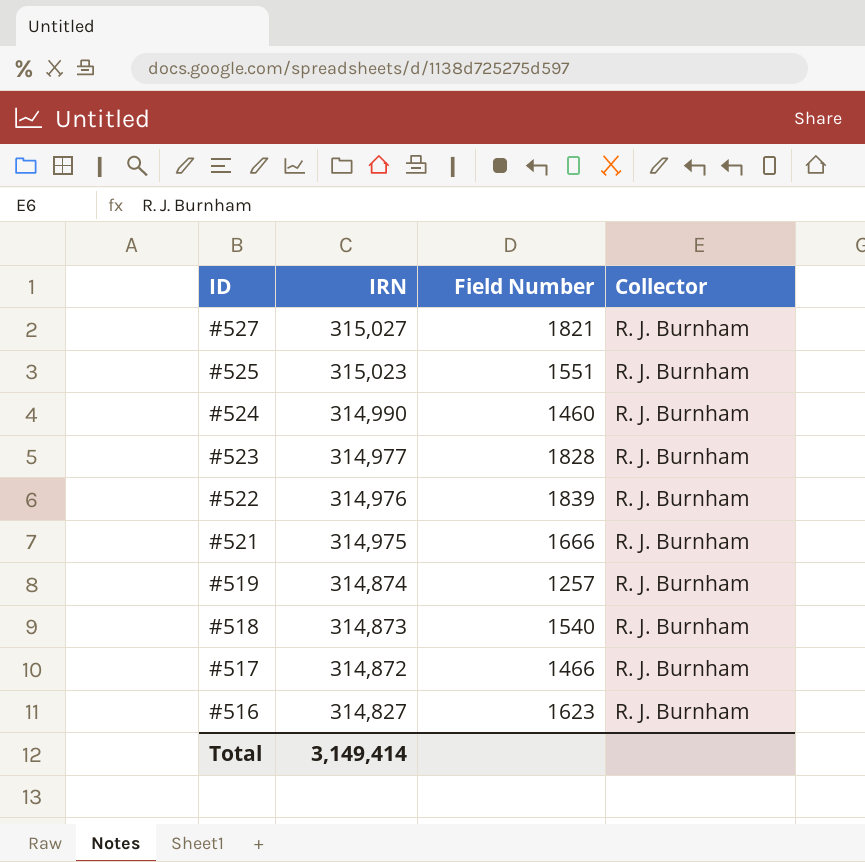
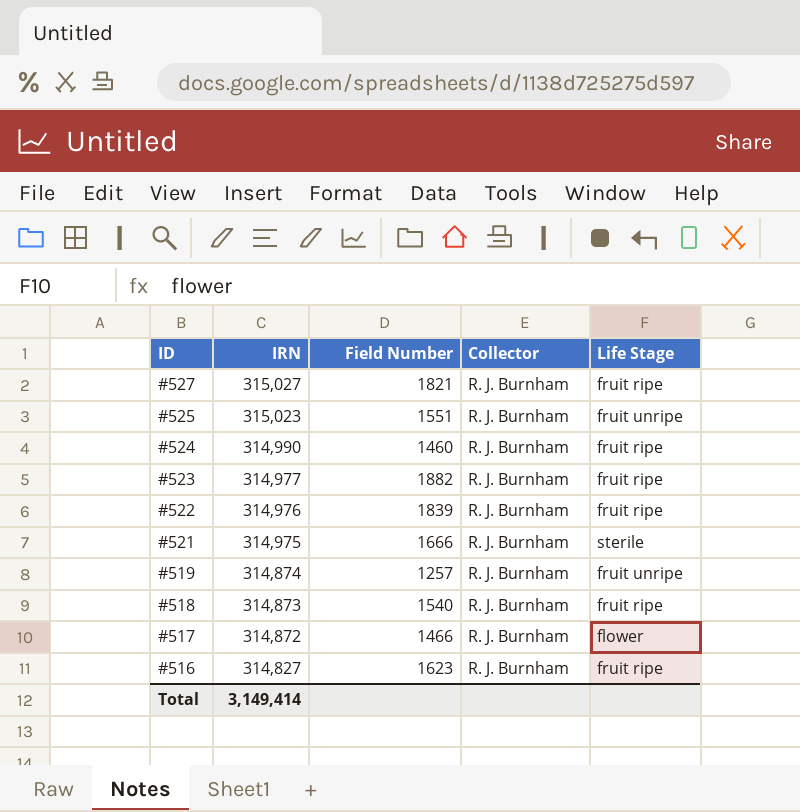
column Life Stage | position: none -> 5
#523 | Field Number: 1828 -> 1882

